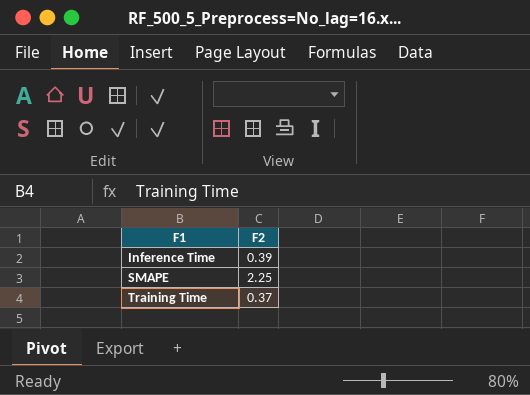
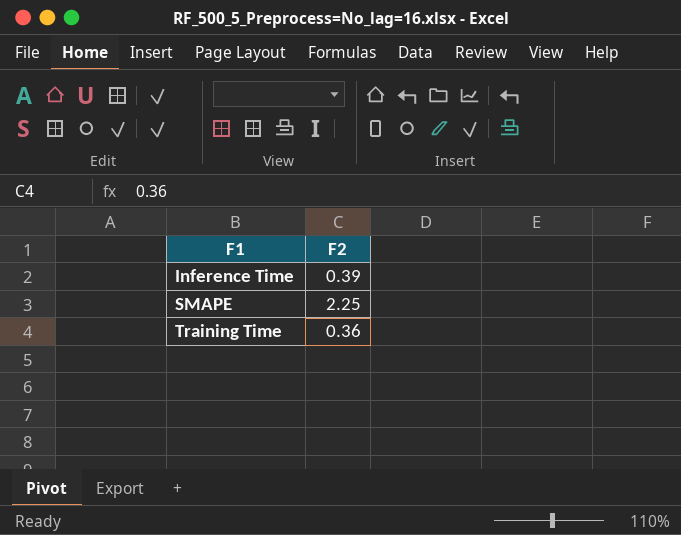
Training Time | F2: 0.37 -> 0.36

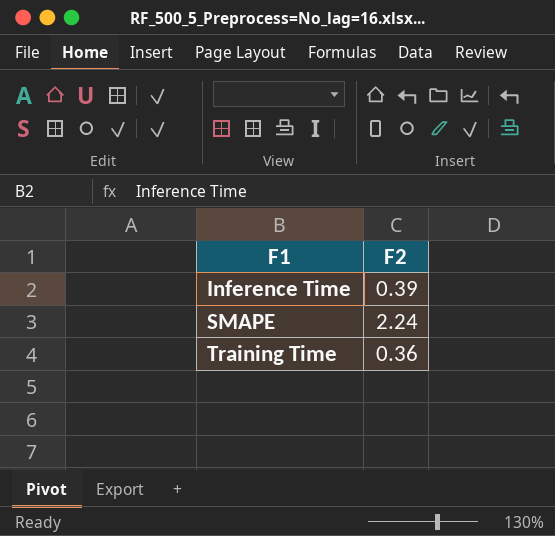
SMAPE | F2: 2.25 -> 2.24

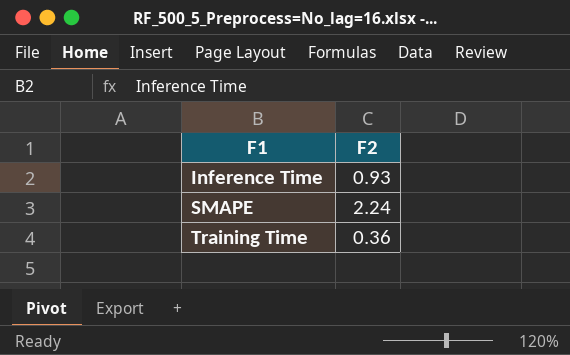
Inference Time | F2: 0.39 -> 0.93

